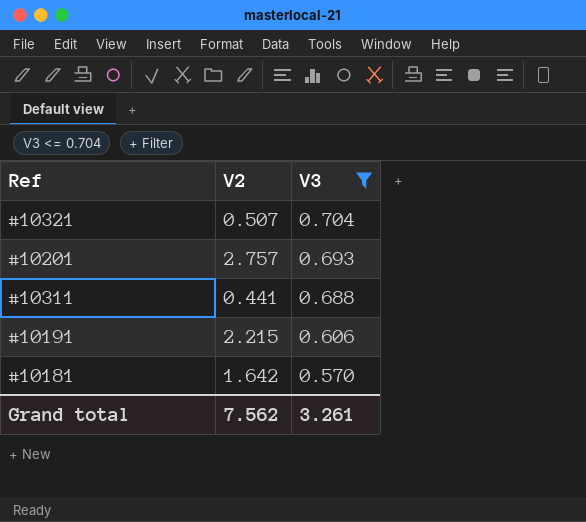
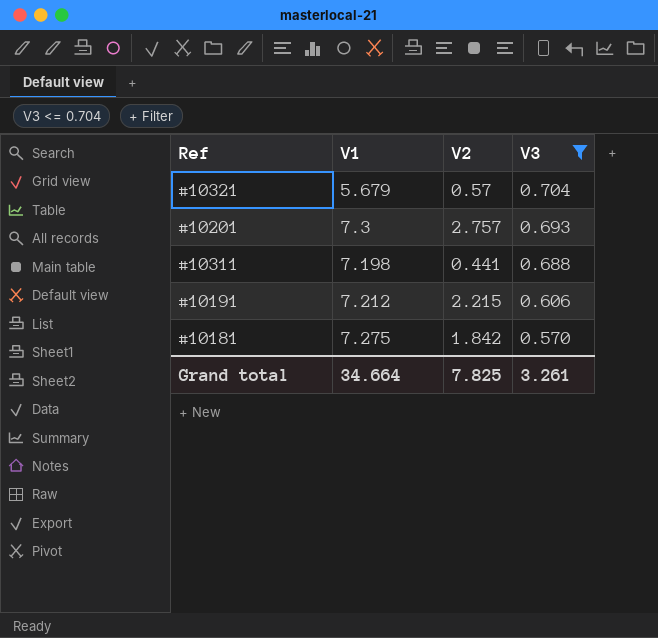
column V1 | position: none -> 2
#10321 | V2: 0.507 -> 0.57
#10181 | V2: 1.642 -> 1.842
Grand total | V2: 7.562 -> 7.825

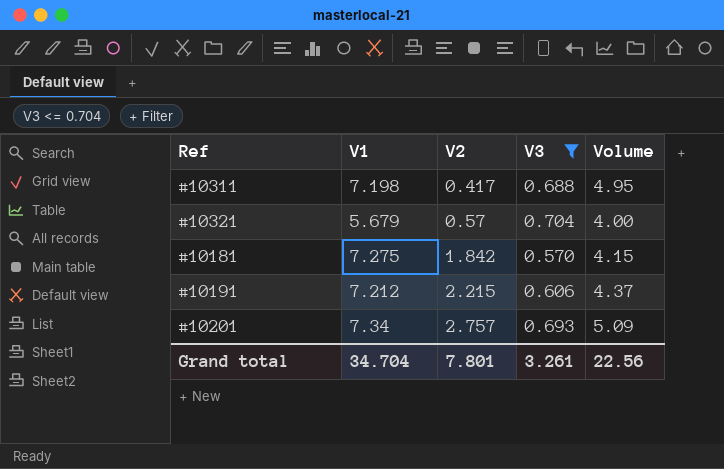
row order: V3 descending -> V2 ascending
column Volume | formula: none -> [V1] * [V3]
#10311 | V2: 0.441 -> 0.417
#10201 | V1: 7.3 -> 7.34
Grand total | V1: 34.664 -> 34.704
Grand total | V2: 7.825 -> 7.801

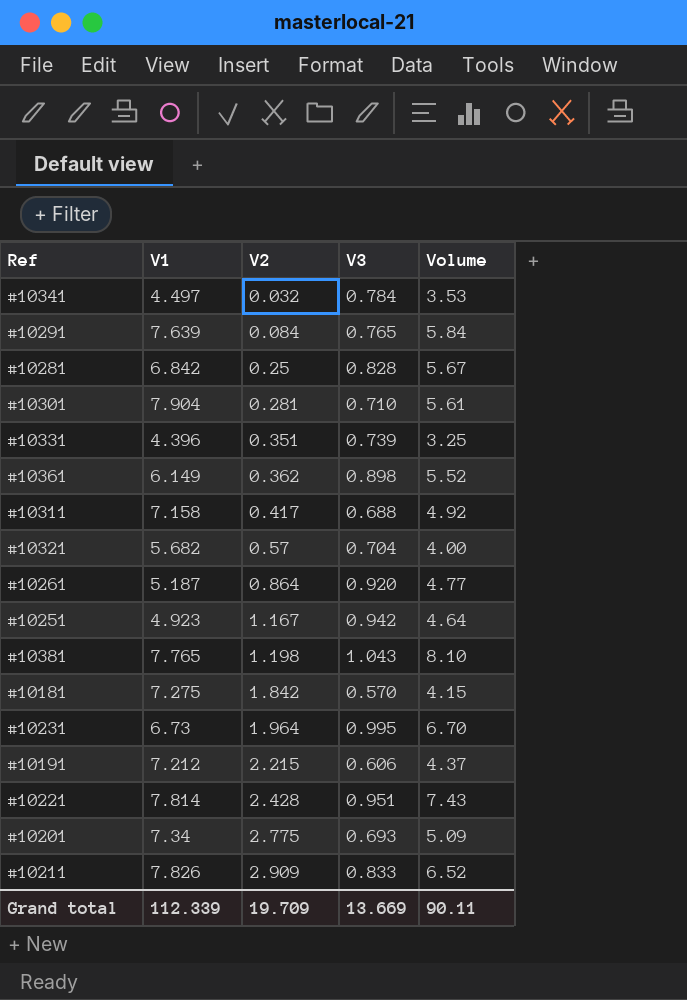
filter: V3 <= 0.704 -> none
#10311 | V1: 7.198 -> 7.158
#10311 | Volume: 4.95 -> 4.92
#10321 | V1: 5.679 -> 5.682
#10201 | V2: 2.757 -> 2.775
Grand total | V1: 34.704 -> 112.339
Grand total | V2: 7.801 -> 19.709
Grand total | V3: 3.261 -> 13.669
Grand total | Volume: 22.56 -> 90.11

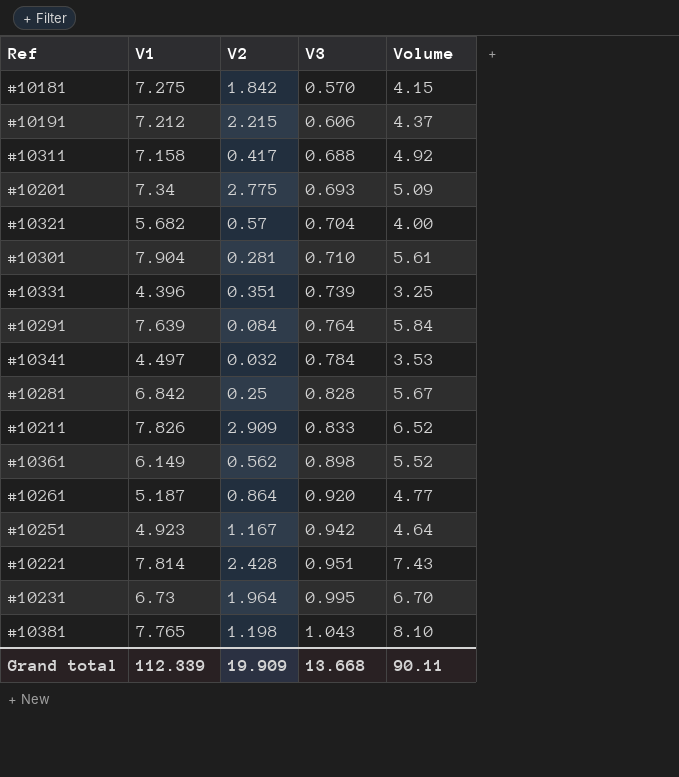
row order: V2 ascending -> V3 ascending
#10291 | V3: 0.765 -> 0.764
#10361 | V2: 0.362 -> 0.562
Grand total | V2: 19.709 -> 19.909
Grand total | V3: 13.669 -> 13.668

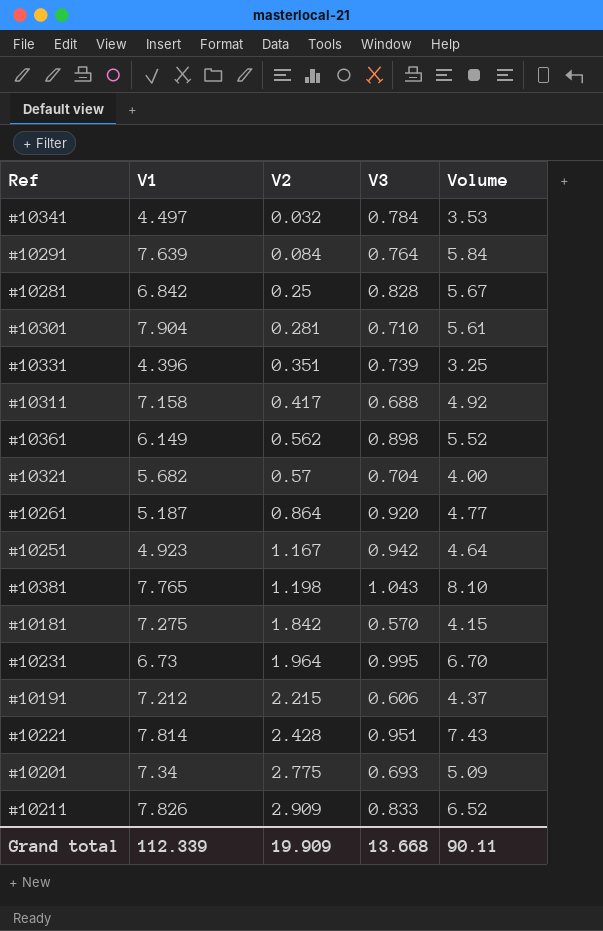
row order: V3 ascending -> V2 ascending

